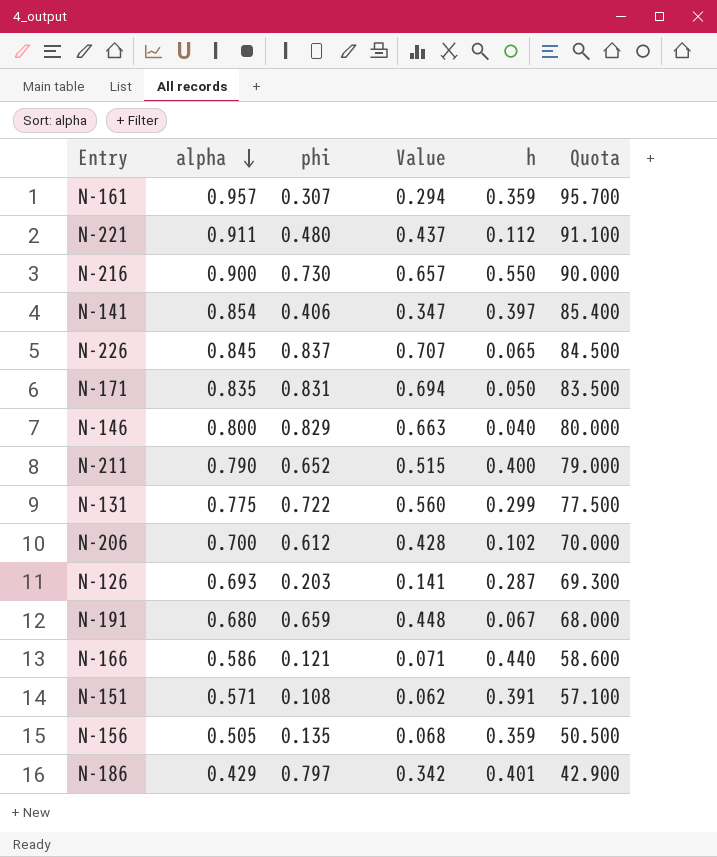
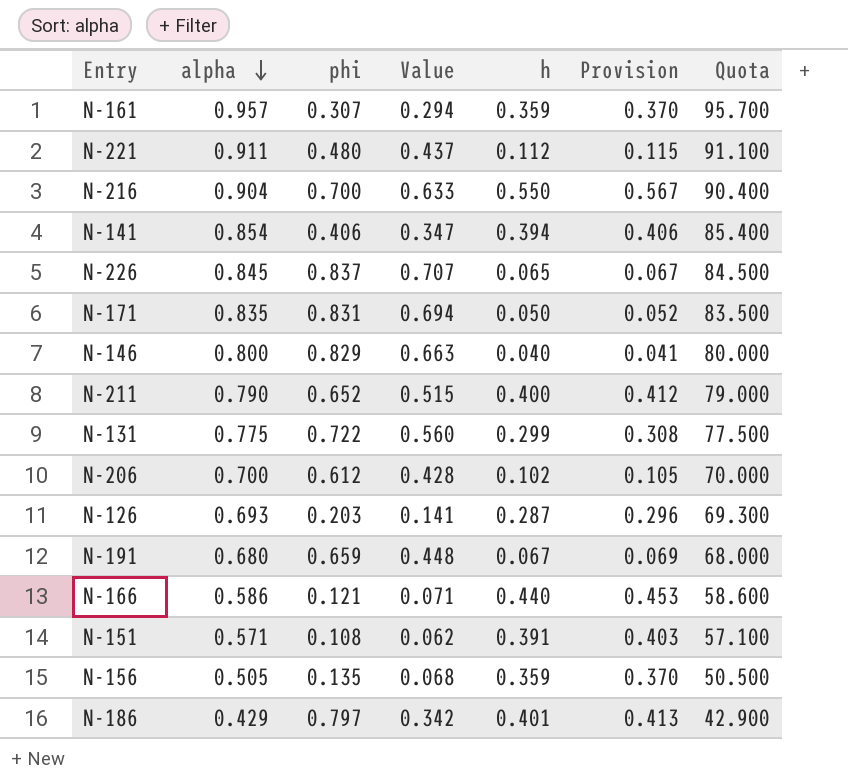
column Provision | formula: none -> [h] * 1.03
N-216 | alpha: 0.900 -> 0.904
N-216 | phi: 0.730 -> 0.700
N-216 | Value: 0.657 -> 0.633
N-216 | Quota: 90.000 -> 90.400
N-141 | h: 0.397 -> 0.394

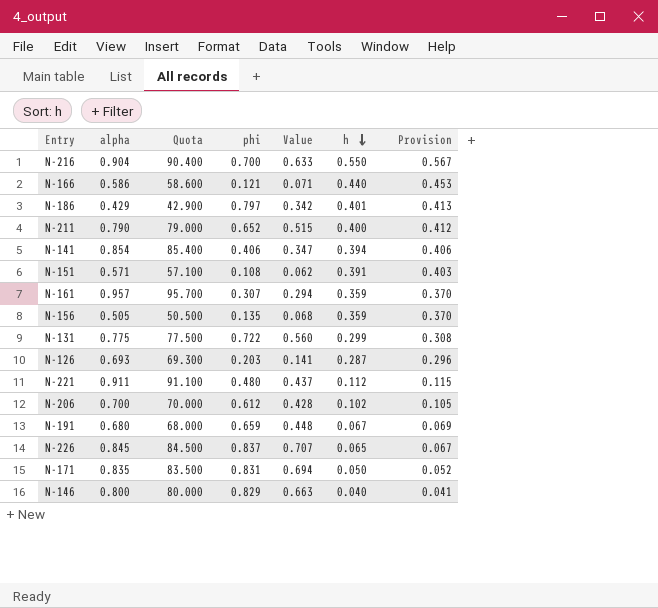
row order: alpha descending -> h descending
column Quota | position: 7 -> 3

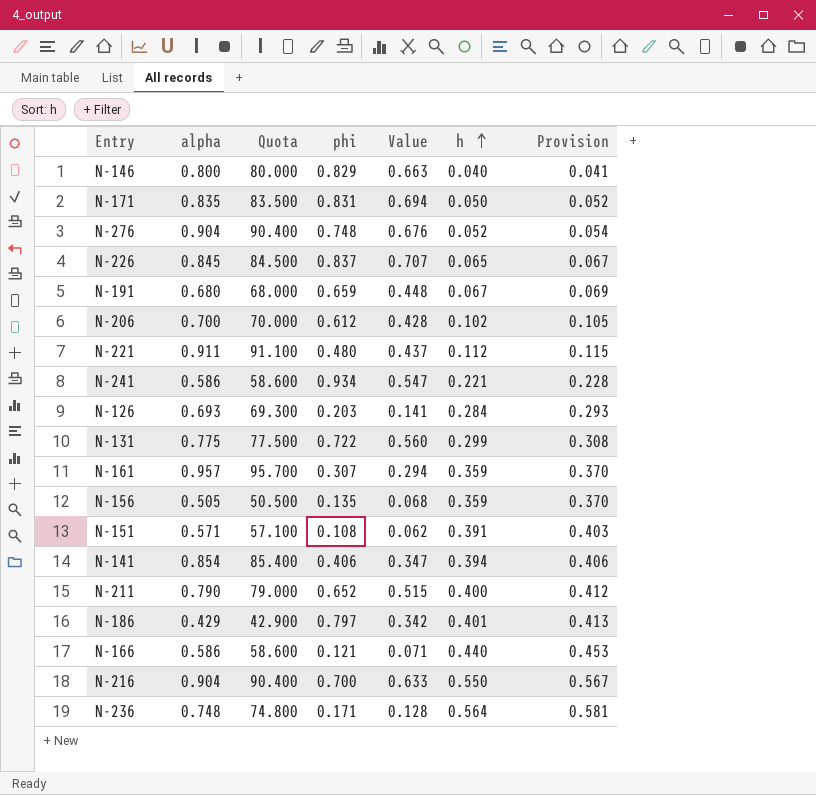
row order: h descending -> h ascending
row N-276: none -> 0.904 | 90.400 | 0.748 | 0.676 | 0.052 | 0.054
row N-241: none -> 0.586 | 58.600 | 0.934 | 0.547 | 0.221 | 0.228
N-126 | h: 0.287 -> 0.284
N-126 | Provision: 0.296 -> 0.293
row N-236: none -> 0.748 | 74.800 | 0.171 | 0.128 | 0.564 | 0.581

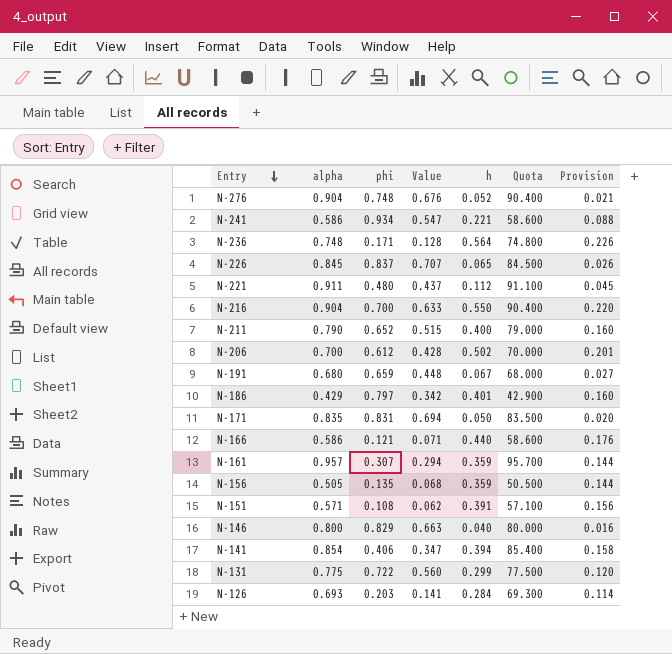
row order: h ascending -> Entry descending
column Quota | position: 3 -> 6
column Provision | formula: [h] * 1.03 -> [h] * 0.4
N-206 | h: 0.102 -> 0.502

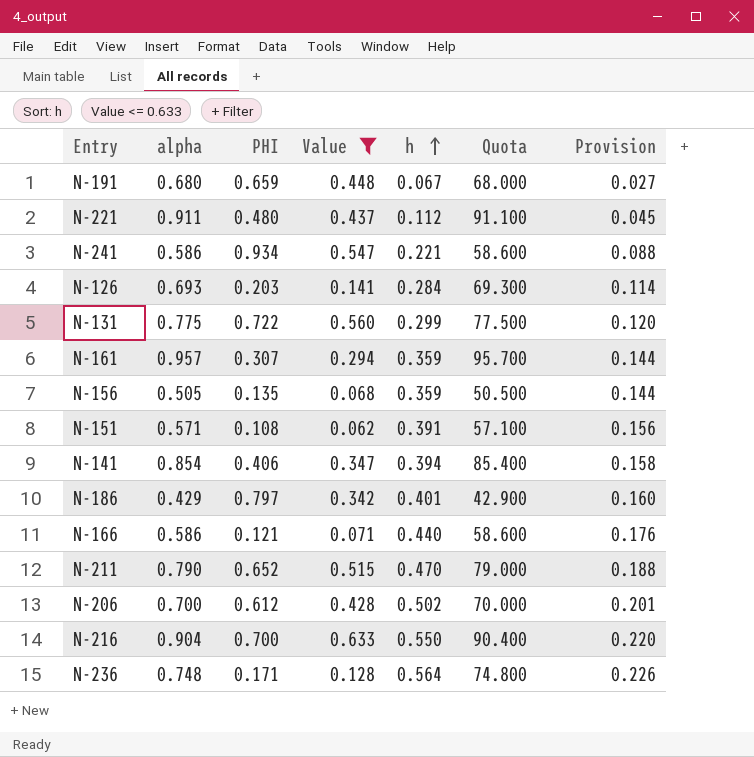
filter: none -> Value <= 0.633
row order: Entry descending -> h ascending
column name: phi -> PHI
N-211 | h: 0.400 -> 0.470
N-211 | Provision: 0.160 -> 0.188

